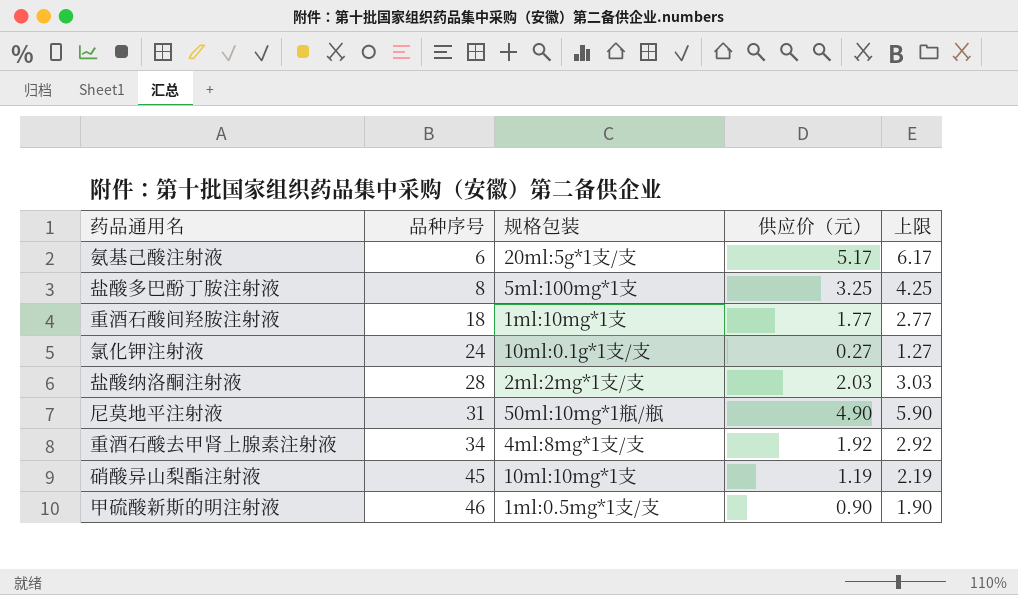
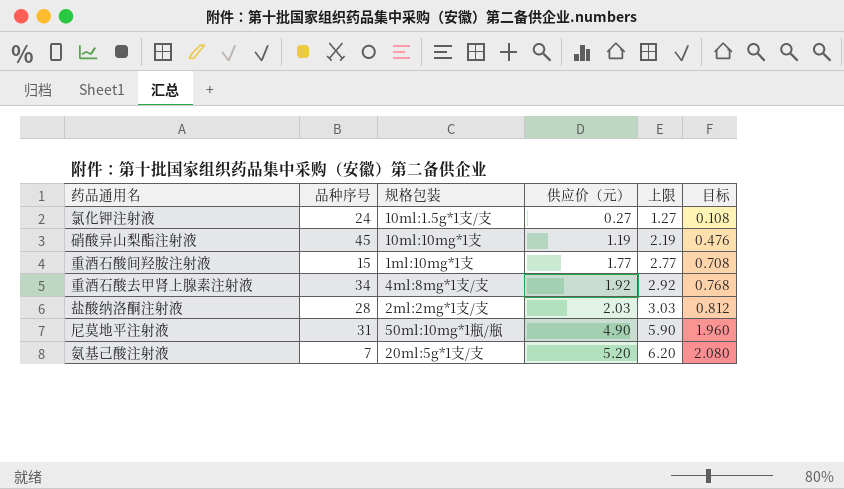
row order: 品种序号 ascending -> 供应价（元） ascending
column 目标 | formula: none -> [供应价（元）] * 0.4
row 盐酸多巴酚丁胺注射液: 8 | 5ml:100mg*1支 | 3.25 | 4.25 -> none
row 甲硫酸新斯的明注射液: 46 | 1ml:0.5mg*1支/支 | 0.90 | 1.90 -> none
氯化钾注射液 | 规格包装: 10ml:0.1g*1支/支 -> 10ml:1.5g*1支/支
重酒石酸间羟胺注射液 | 品种序号: 18 -> 15
氨基己酸注射液 | 品种序号: 6 -> 7
氨基己酸注射液 | 供应价（元）: 5.17 -> 5.20
氨基己酸注射液 | 上限: 6.17 -> 6.20

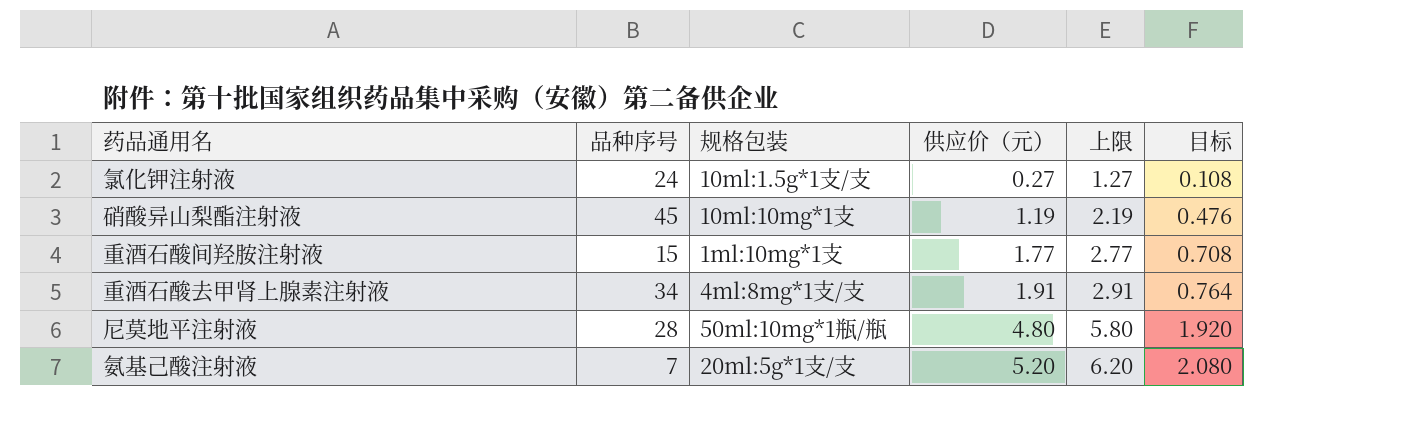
row 盐酸纳洛酮注射液: 28 | 2ml:2mg*1支/支 | 2.03 | 3.03 | 0.812 -> none
重酒石酸去甲肾上腺素注射液 | 供应价（元）: 1.92 -> 1.91
重酒石酸去甲肾上腺素注射液 | 上限: 2.92 -> 2.91
重酒石酸去甲肾上腺素注射液 | 目标: 0.768 -> 0.764
尼莫地平注射液 | 品种序号: 31 -> 28
尼莫地平注射液 | 供应价（元）: 4.90 -> 4.80
尼莫地平注射液 | 上限: 5.90 -> 5.80
尼莫地平注射液 | 目标: 1.960 -> 1.920

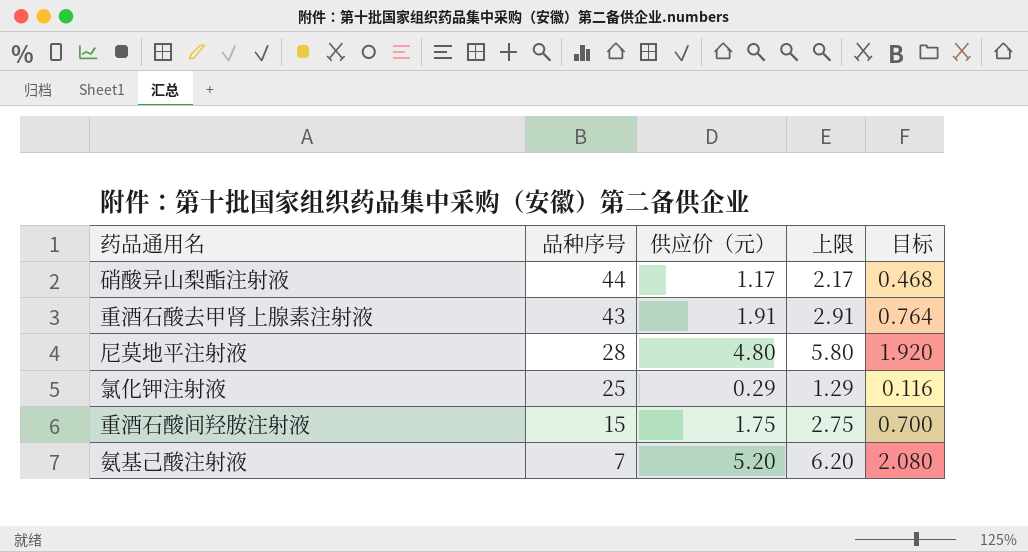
row order: 供应价（元） ascending -> 品种序号 descending
column 规格包装 | position: 3 -> none
硝酸异山梨酯注射液 | 品种序号: 45 -> 44
硝酸异山梨酯注射液 | 供应价（元）: 1.19 -> 1.17
硝酸异山梨酯注射液 | 上限: 2.19 -> 2.17
硝酸异山梨酯注射液 | 目标: 0.476 -> 0.468
重酒石酸去甲肾上腺素注射液 | 品种序号: 34 -> 43
氯化钾注射液 | 品种序号: 24 -> 25
氯化钾注射液 | 供应价（元）: 0.27 -> 0.29
氯化钾注射液 | 上限: 1.27 -> 1.29
氯化钾注射液 | 目标: 0.108 -> 0.116
重酒石酸间羟胺注射液 | 供应价（元）: 1.77 -> 1.75
重酒石酸间羟胺注射液 | 上限: 2.77 -> 2.75
重酒石酸间羟胺注射液 | 目标: 0.708 -> 0.700

